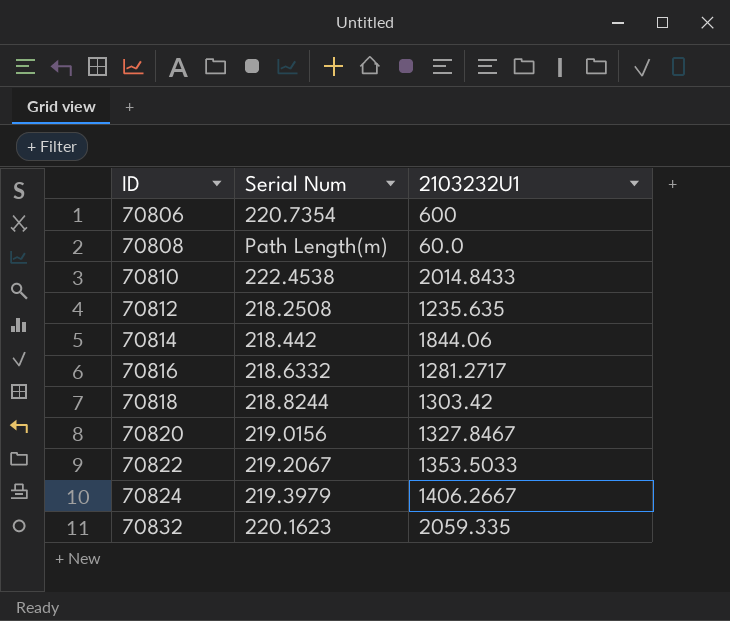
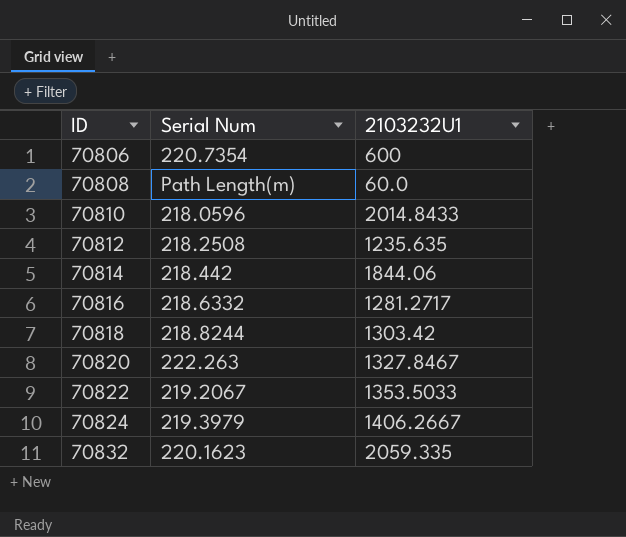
70810 | Serial Num: 222.4538 -> 218.0596
70820 | Serial Num: 219.0156 -> 222.263

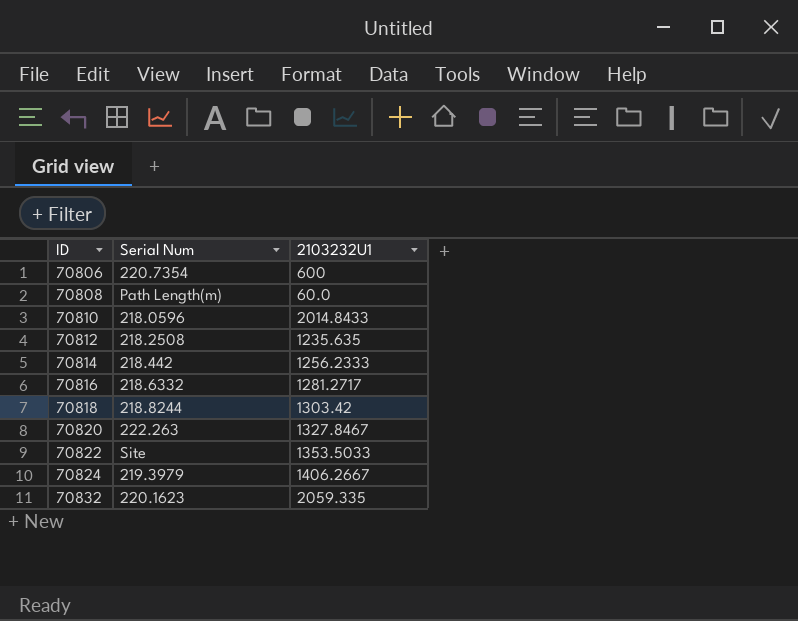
70814 | 2103232U1: 1844.06 -> 1256.2333
70822 | Serial Num: 219.2067 -> Site

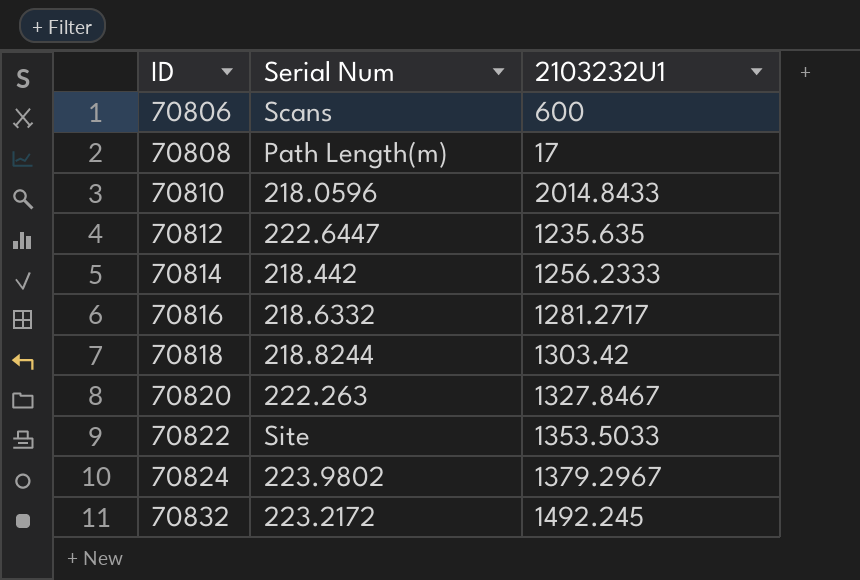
70806 | Serial Num: 220.7354 -> Scans
70808 | 2103232U1: 60.0 -> 17
70812 | Serial Num: 218.2508 -> 222.6447
70824 | Serial Num: 219.3979 -> 223.9802
70824 | 2103232U1: 1406.2667 -> 1379.2967
70832 | Serial Num: 220.1623 -> 223.2172
70832 | 2103232U1: 2059.335 -> 1492.245

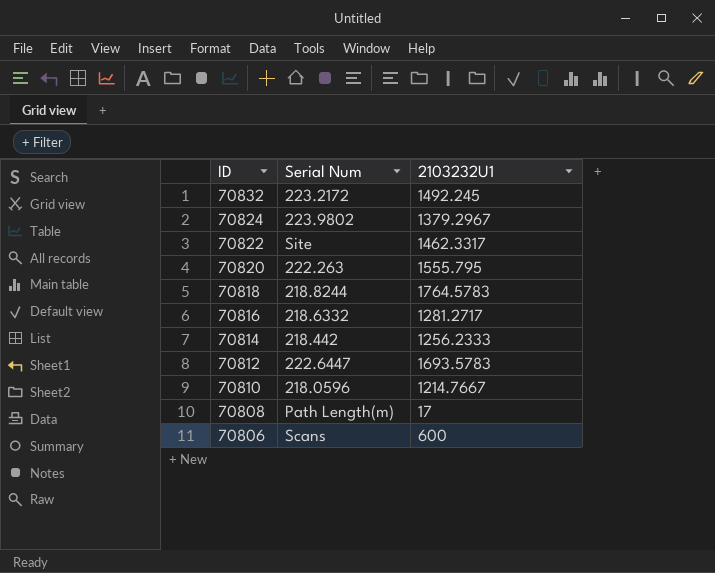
row order: ID ascending -> ID descending
70822 | 2103232U1: 1353.5033 -> 1462.3317
70820 | 2103232U1: 1327.8467 -> 1555.795
70818 | 2103232U1: 1303.42 -> 1764.5783
70812 | 2103232U1: 1235.635 -> 1693.5783
70810 | 2103232U1: 2014.8433 -> 1214.7667

